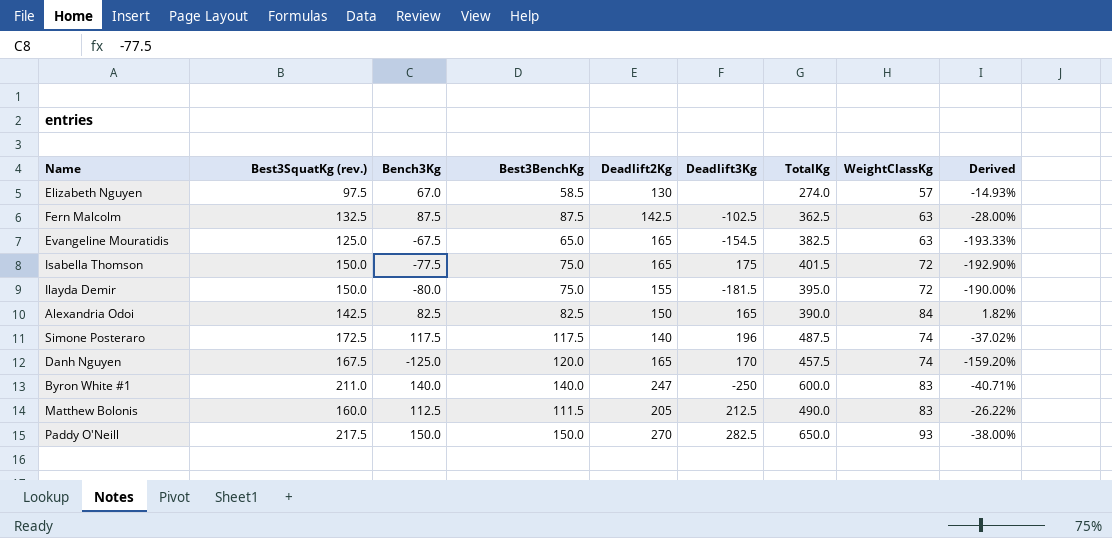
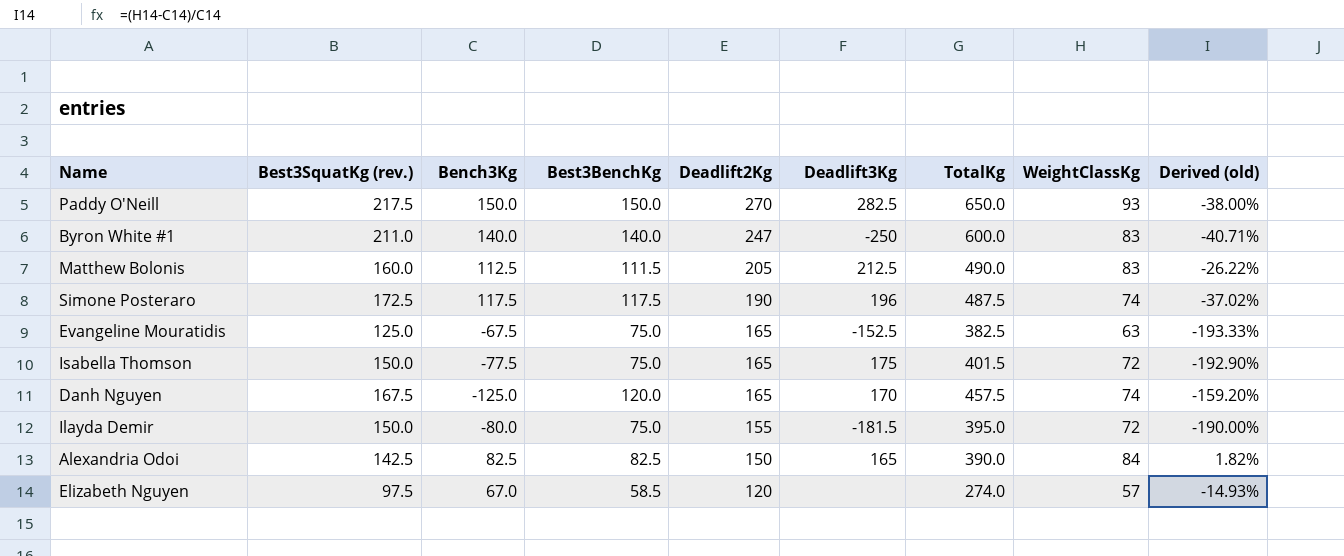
row order: none -> Deadlift2Kg descending
column name: Derived -> Derived (old)
row Fern Malcolm: 132.5 | 87.5 | 87.5 | 142.5 | -102.5 | 362.5 | 63 | -28.00% -> none
Simone Posteraro | Deadlift2Kg: 140 -> 190
Evangeline Mouratidis | Best3BenchKg: 65.0 -> 75.0
Evangeline Mouratidis | Deadlift3Kg: -154.5 -> -152.5
Elizabeth Nguyen | Deadlift2Kg: 130 -> 120

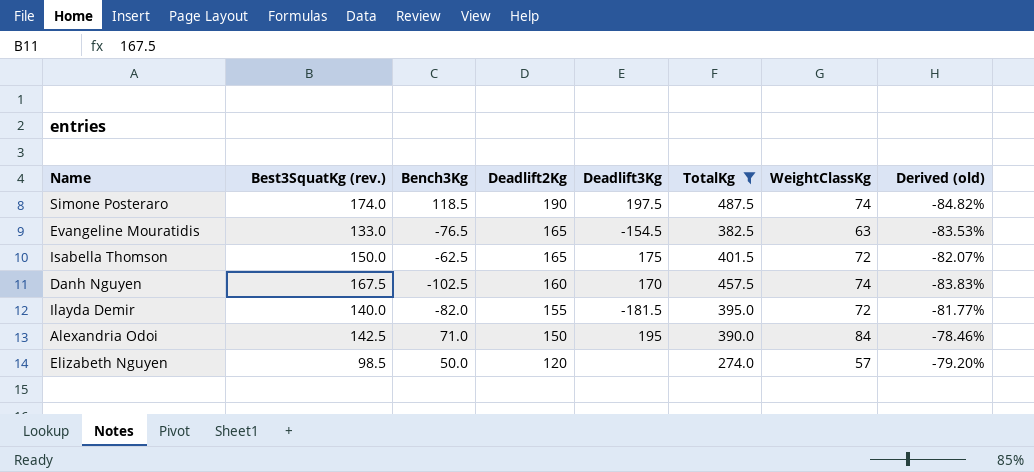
filter: none -> TotalKg <= 487.5
column Best3BenchKg | position: 4 -> none
column Derived (old) | formula: ([WeightClassKg] - [Bench3Kg]) / [Bench3Kg] -> ([WeightClassKg] - [TotalKg]) / [TotalKg]
Simone Posteraro | Best3SquatKg (rev.): 172.5 -> 174.0
Simone Posteraro | Bench3Kg: 117.5 -> 118.5
Simone Posteraro | Deadlift3Kg: 196 -> 197.5
Evangeline Mouratidis | Best3SquatKg (rev.): 125.0 -> 133.0
Evangeline Mouratidis | Bench3Kg: -67.5 -> -76.5
Evangeline Mouratidis | Deadlift3Kg: -152.5 -> -154.5
Isabella Thomson | Bench3Kg: -77.5 -> -62.5
Danh Nguyen | Bench3Kg: -125.0 -> -102.5
Danh Nguyen | Deadlift2Kg: 165 -> 160
Ilayda Demir | Best3SquatKg (rev.): 150.0 -> 140.0
Ilayda Demir | Bench3Kg: -80.0 -> -82.0
Alexandria Odoi | Bench3Kg: 82.5 -> 71.0
Alexandria Odoi | Deadlift3Kg: 165 -> 195
Elizabeth Nguyen | Best3SquatKg (rev.): 97.5 -> 98.5
Elizabeth Nguyen | Bench3Kg: 67.0 -> 50.0

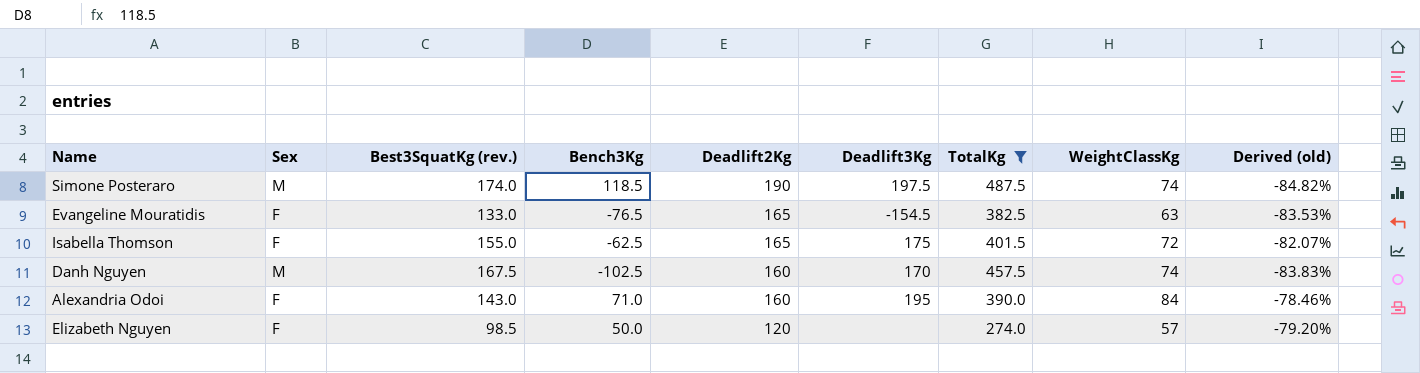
column Sex | position: none -> 2
row Ilayda Demir: 140.0 | -82.0 | 155 | -181.5 | 395.0 | 72 | -81.77% -> none
Isabella Thomson | Best3SquatKg (rev.): 150.0 -> 155.0
Alexandria Odoi | Best3SquatKg (rev.): 142.5 -> 143.0
Alexandria Odoi | Deadlift2Kg: 150 -> 160

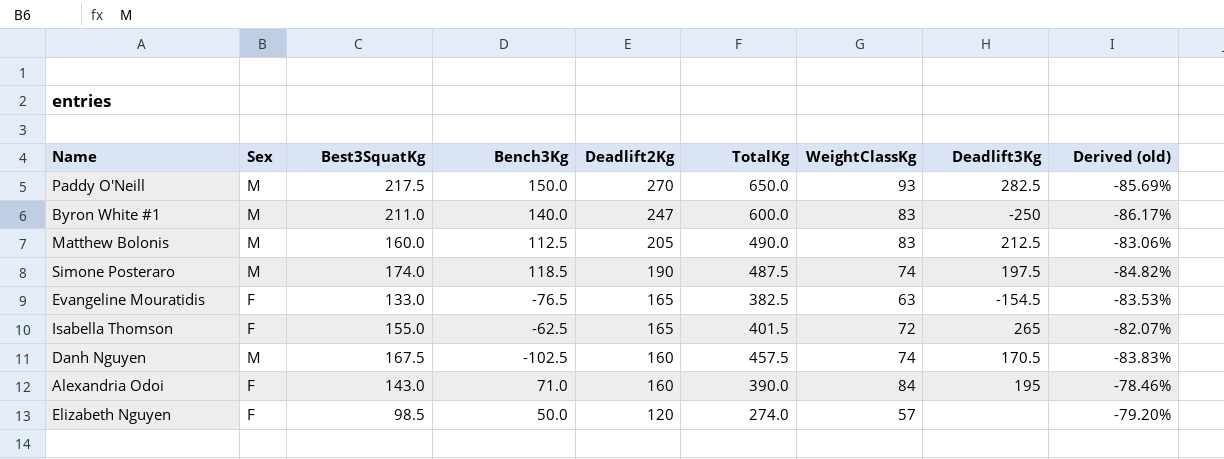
filter: TotalKg <= 487.5 -> none
column name: Best3SquatKg (rev.) -> Best3SquatKg
column Deadlift3Kg | position: 6 -> 8
Isabella Thomson | Deadlift3Kg: 175 -> 265
Danh Nguyen | Deadlift3Kg: 170 -> 170.5

